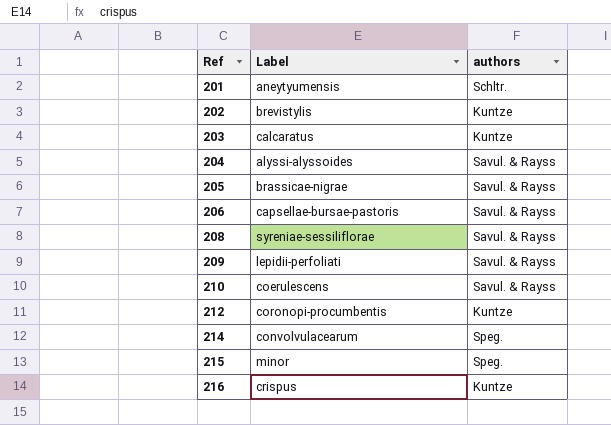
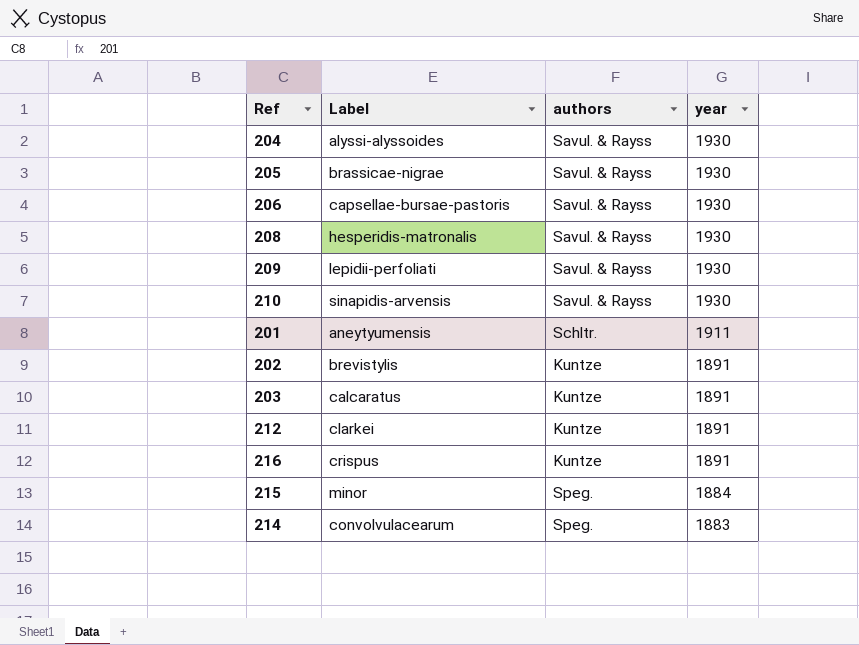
row order: Ref ascending -> year descending
column year | position: none -> 4
208 | Label: syreniae-sessiliflorae -> hesperidis-matronalis
210 | Label: coerulescens -> sinapidis-arvensis
212 | Label: coronopi-procumbentis -> clarkei

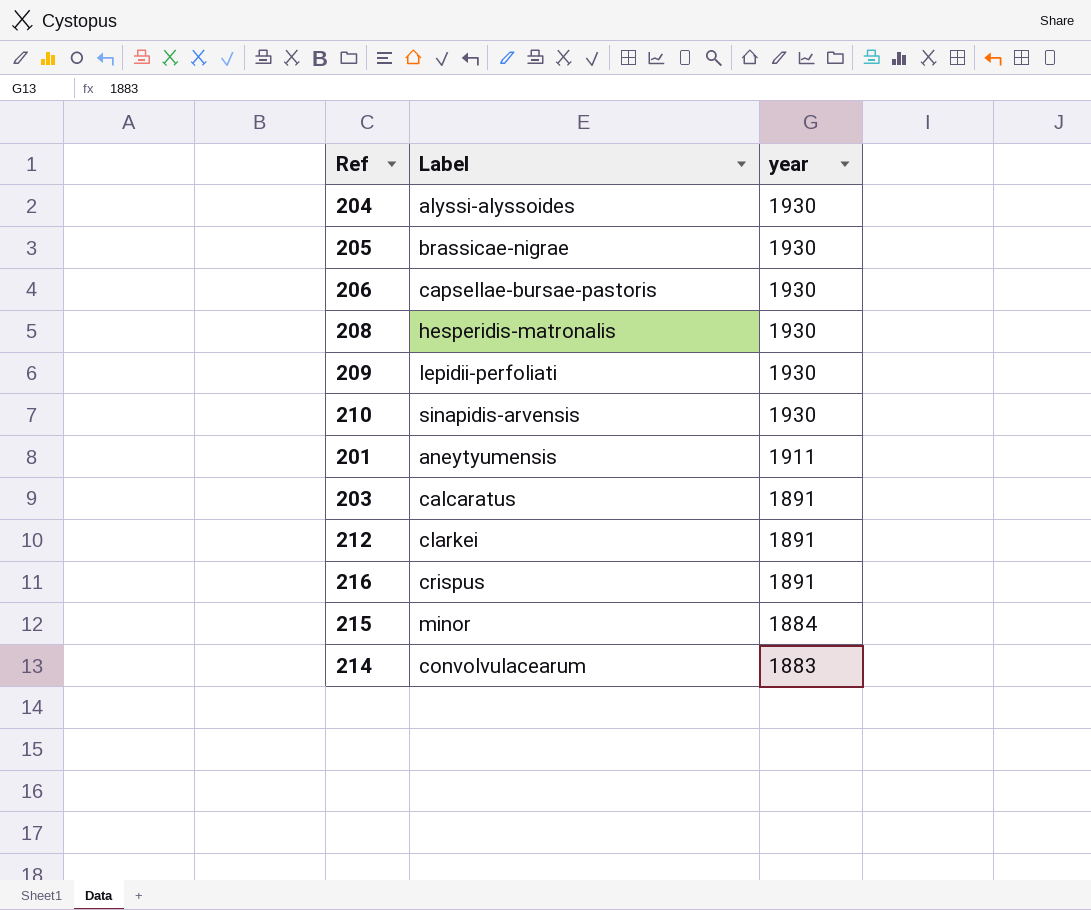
column authors | position: 3 -> none
row 202: brevistylis | Kuntze | 1891 -> none

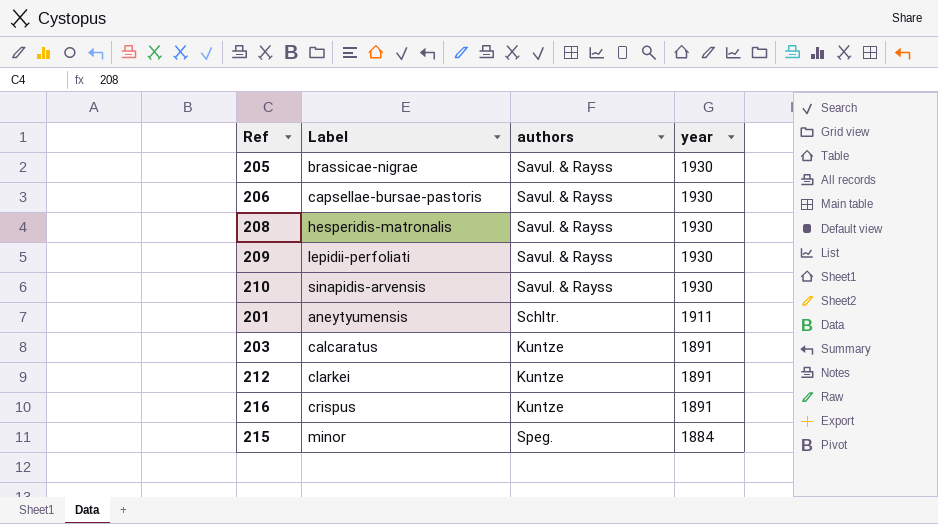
column authors | position: none -> 3
row 204: alyssi-alyssoides | 1930 -> none
row 214: convolvulacearum | 1883 -> none

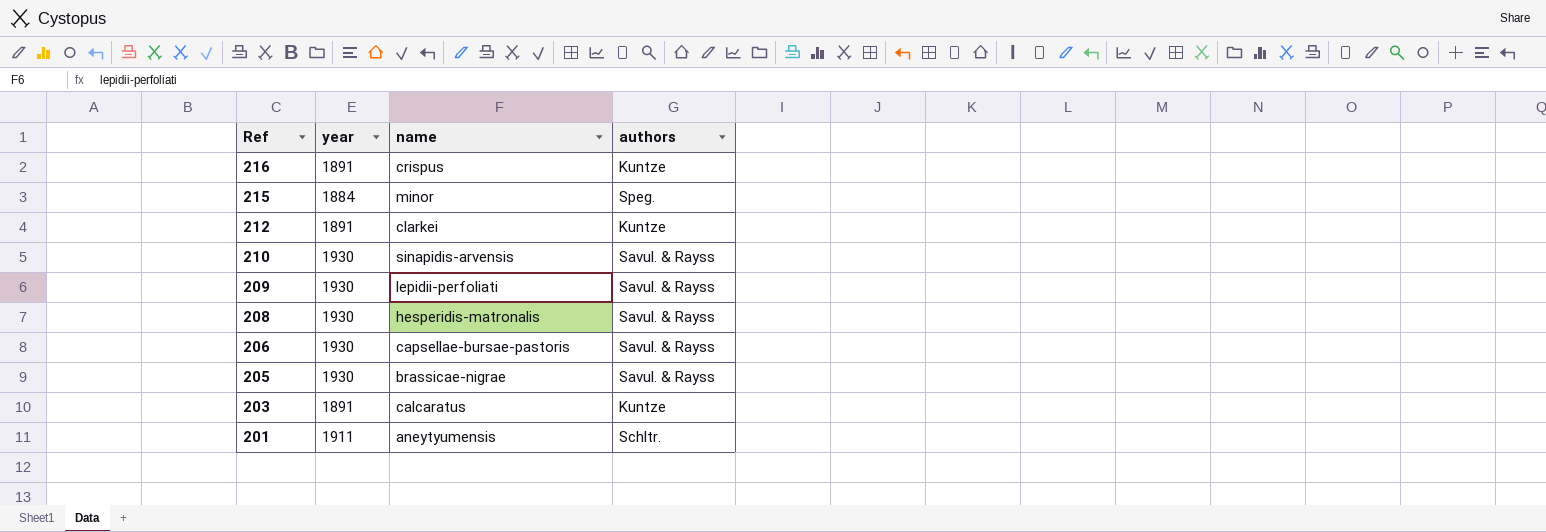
row order: year descending -> Ref descending
column year | position: 4 -> 2
column name: Label -> name

